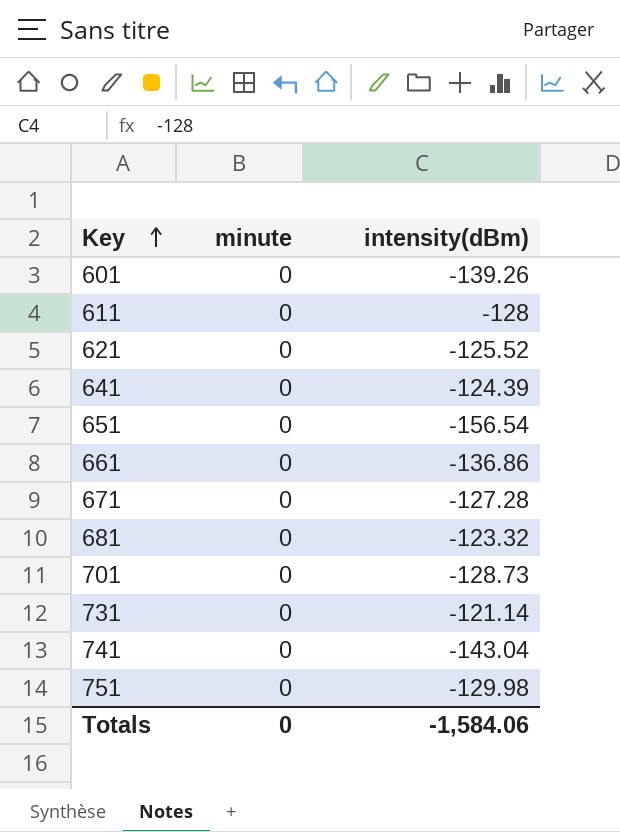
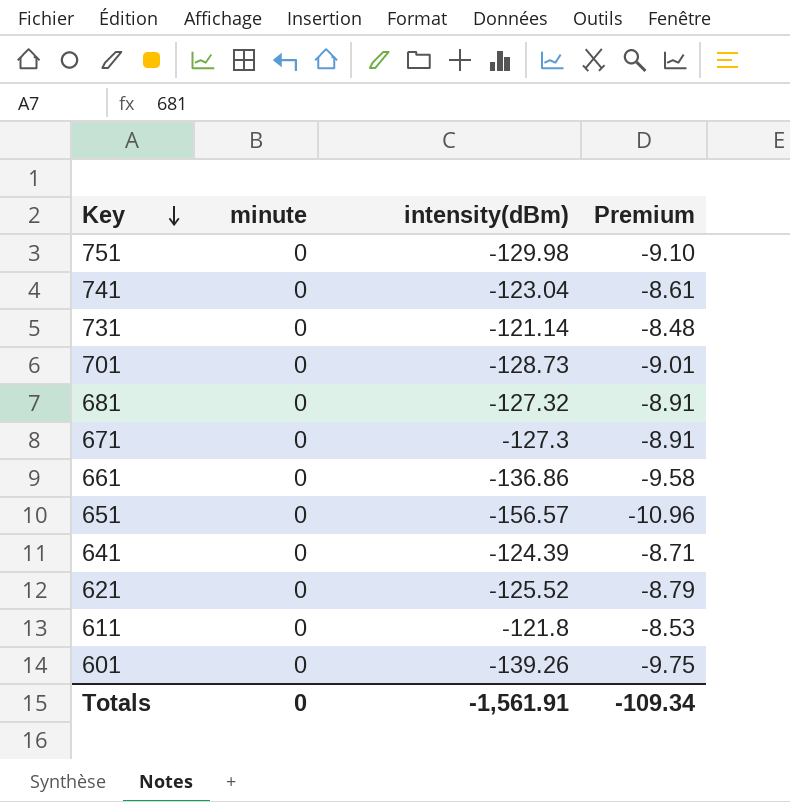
row order: Key ascending -> Key descending
column Premium | formula: none -> [intensity(dBm)] * 0.07
741 | intensity(dBm): -143.04 -> -123.04
681 | intensity(dBm): -123.32 -> -127.32
671 | intensity(dBm): -127.28 -> -127.3
651 | intensity(dBm): -156.54 -> -156.57
611 | intensity(dBm): -128 -> -121.8
Totals | intensity(dBm): -1,584.06 -> -1,561.91

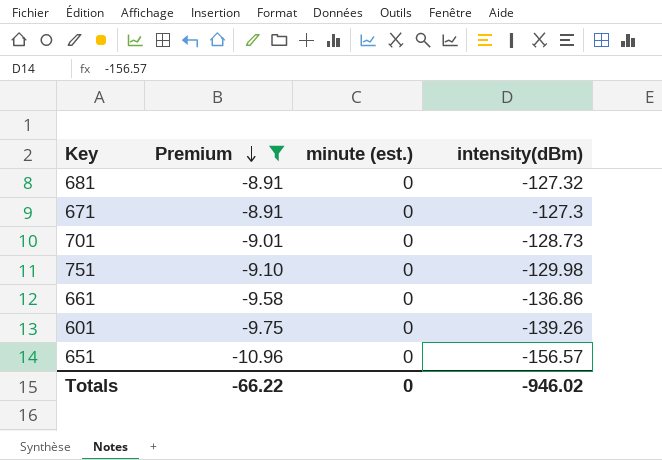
filter: none -> Premium <= -8.91
row order: Key descending -> Premium descending
column Premium | position: 4 -> 2
column name: minute -> minute (est.)
Totals | Premium: -109.34 -> -66.22
Totals | intensity(dBm): -1,561.91 -> -946.02

